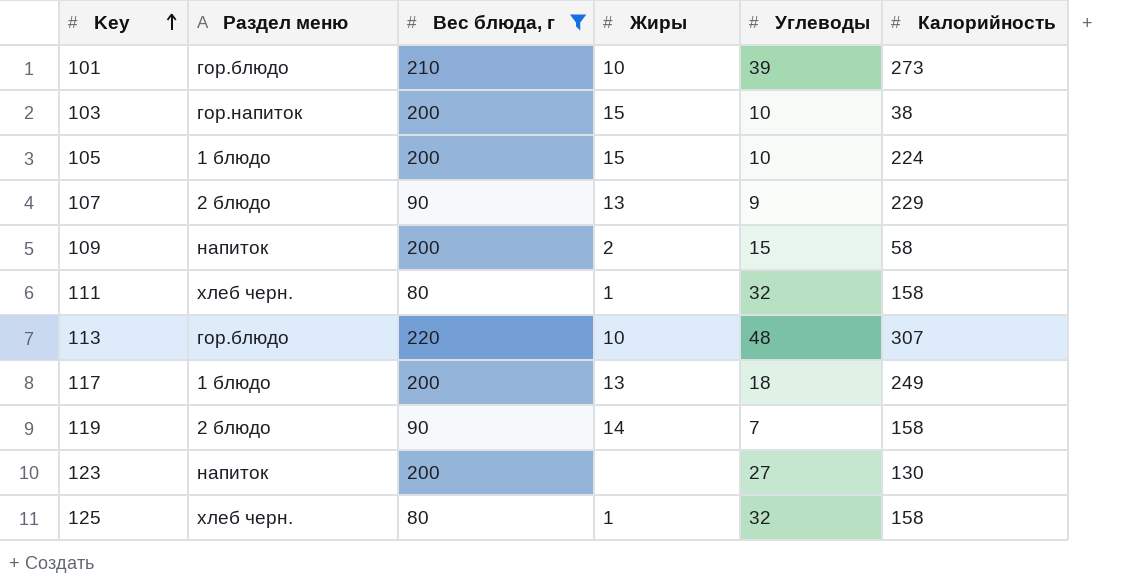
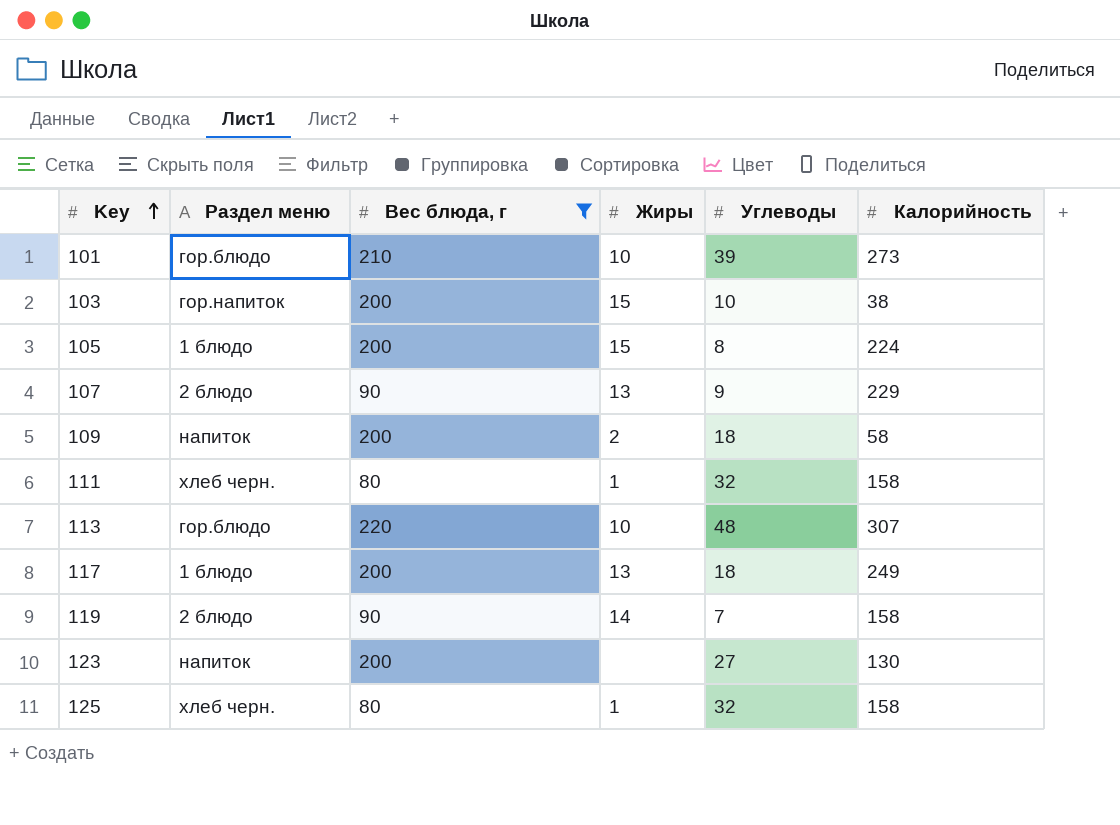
105 | Углеводы: 10 -> 8
109 | Углеводы: 15 -> 18

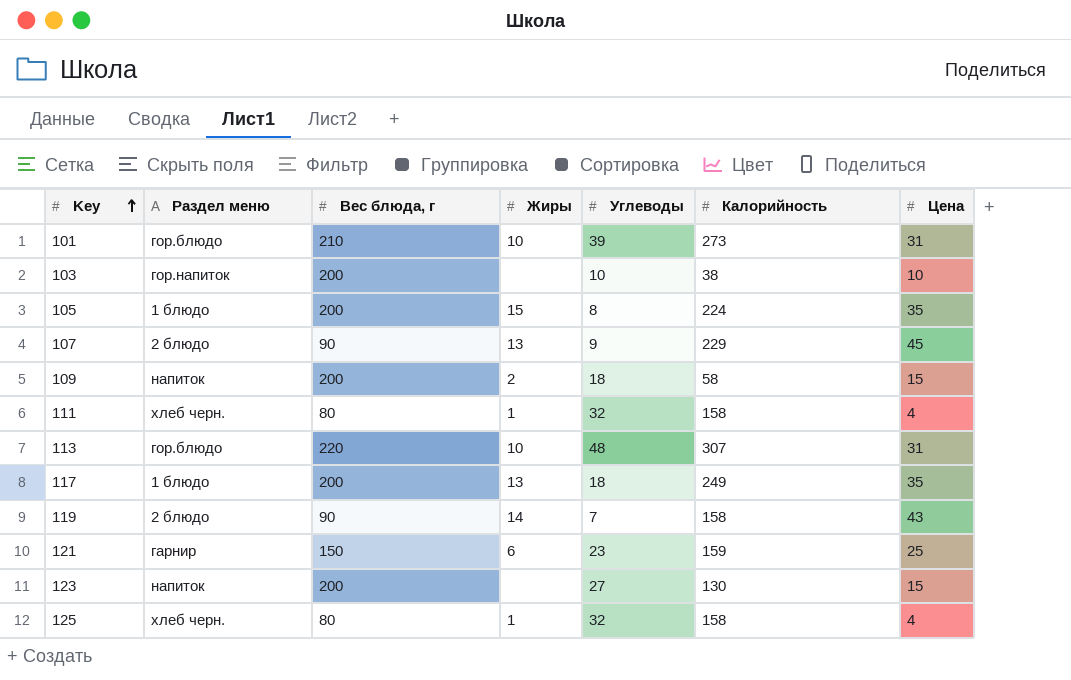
filter: Вес блюда, г != 150 -> none
column Цена | position: none -> 7
103 | Жиры: 15 -> none

